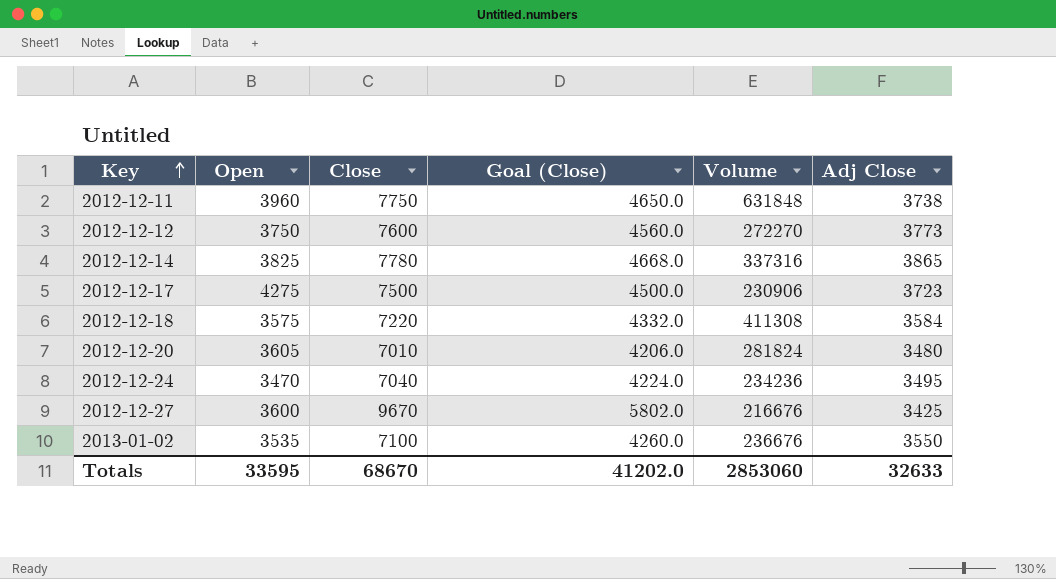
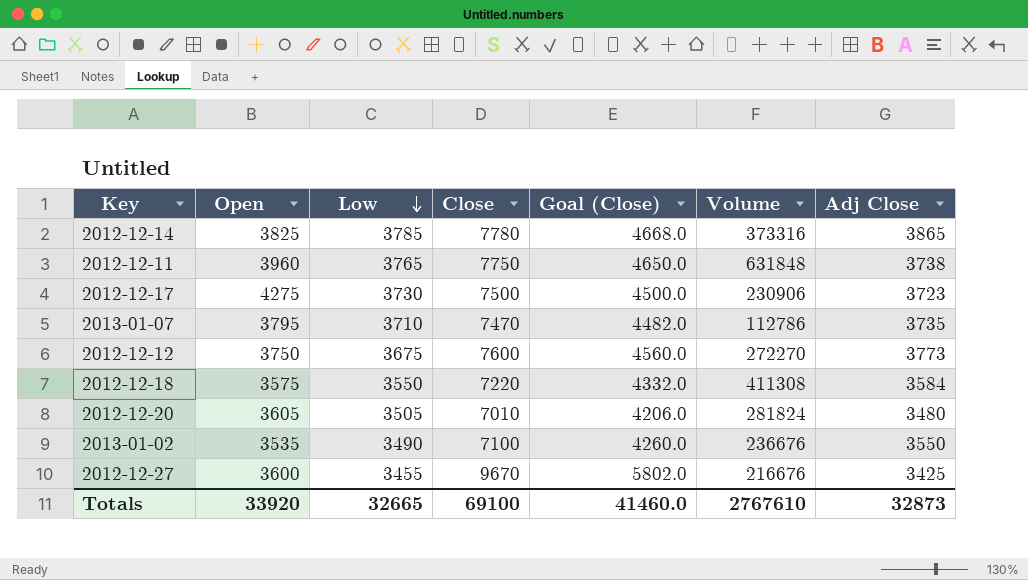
row order: Key ascending -> Low descending
column Low | position: none -> 3
row 2012-12-24: 3470 | 7040 | 4224.0 | 234236 | 3495 -> none
2012-12-14 | Volume: 337316 -> 373316
row 2013-01-07: none -> 3795 | 3710 | 7470 | 4482.0 | 112786 | 3735
Totals | Open: 33595 -> 33920
Totals | Close: 68670 -> 69100
Totals | Goal (Close): 41202.0 -> 41460.0
Totals | Volume: 2853060 -> 2767610
Totals | Adj Close: 32633 -> 32873

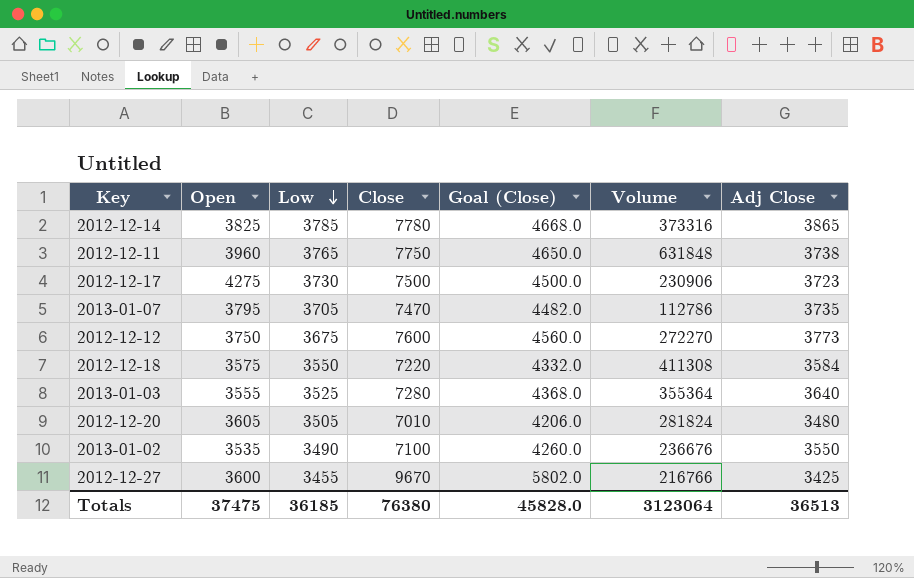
2013-01-07 | Low: 3710 -> 3705
row 2013-01-03: none -> 3555 | 3525 | 7280 | 4368.0 | 355364 | 3640
2012-12-27 | Volume: 216676 -> 216766
Totals | Open: 33920 -> 37475
Totals | Low: 32665 -> 36185
Totals | Close: 69100 -> 76380
Totals | Goal (Close): 41460.0 -> 45828.0
Totals | Volume: 2767610 -> 3123064
Totals | Adj Close: 32873 -> 36513

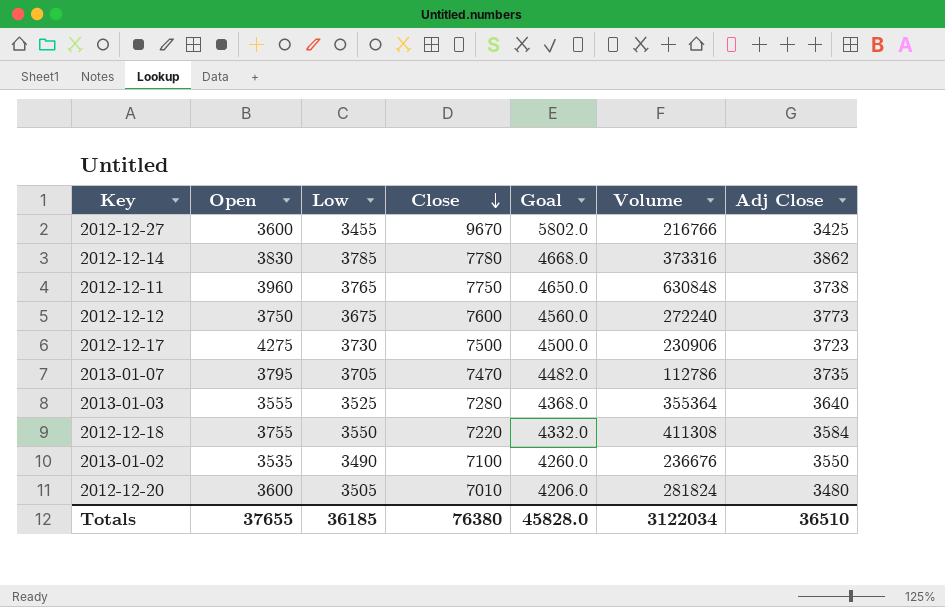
row order: Low descending -> Close descending
column name: Goal (Close) -> Goal
2012-12-14 | Open: 3825 -> 3830
2012-12-14 | Adj Close: 3865 -> 3862
2012-12-11 | Volume: 631848 -> 630848
2012-12-12 | Volume: 272270 -> 272240
2012-12-18 | Open: 3575 -> 3755
2012-12-20 | Open: 3605 -> 3600
Totals | Open: 37475 -> 37655
Totals | Volume: 3123064 -> 3122034
Totals | Adj Close: 36513 -> 36510

